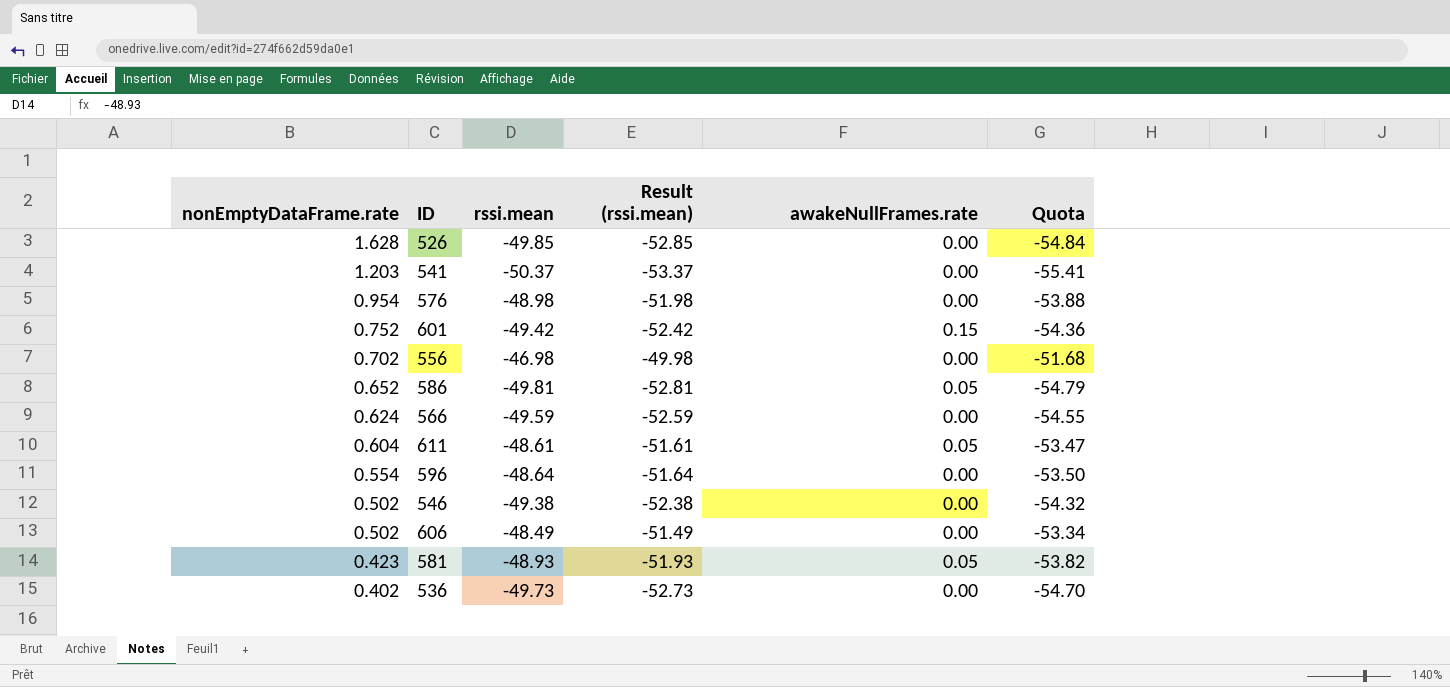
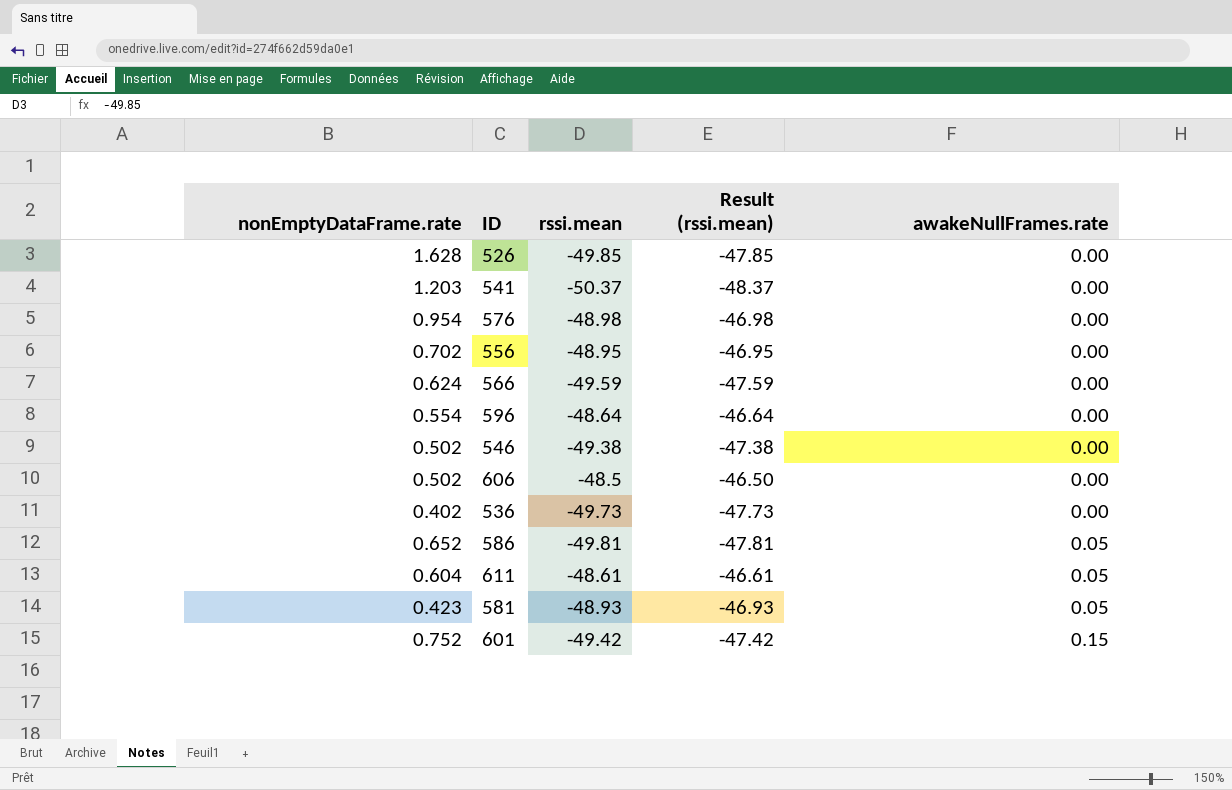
row order: nonEmptyDataFrame.rate descending -> awakeNullFrames.rate ascending
column Quota | formula: [rssi.mean] * 1.1 -> none
column Result (rssi.mean) | formula: [rssi.mean] - 3 -> [rssi.mean] + 2
556 | rssi.mean: -46.98 -> -48.95
606 | rssi.mean: -48.49 -> -48.5

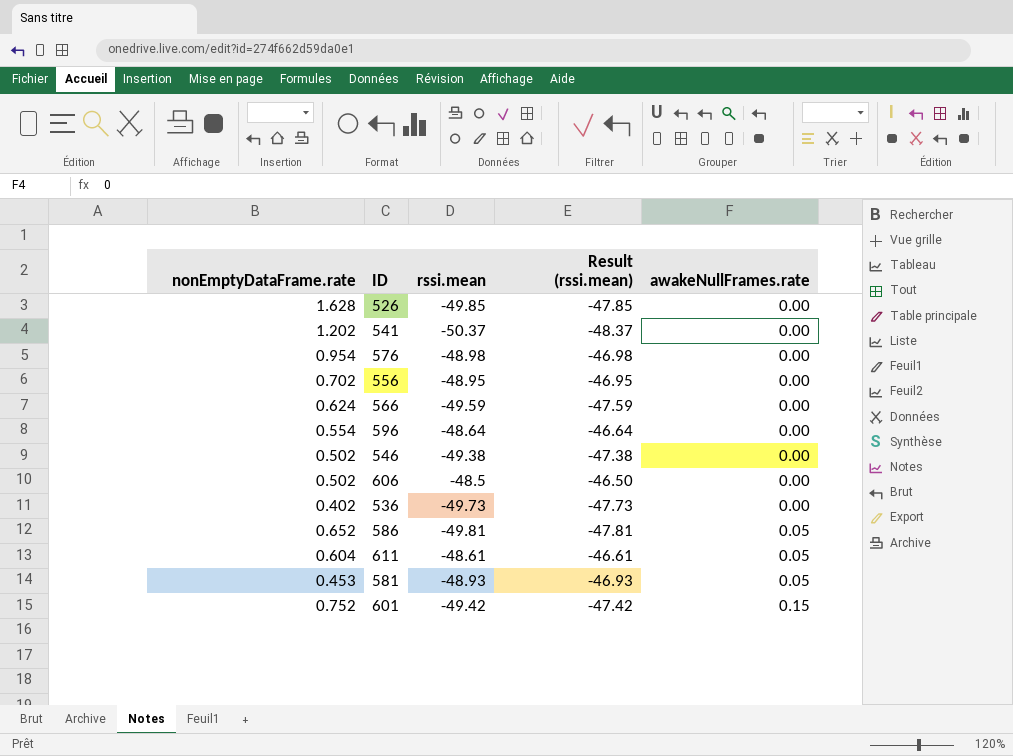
541 | nonEmptyDataFrame.rate: 1.203 -> 1.202
581 | nonEmptyDataFrame.rate: 0.423 -> 0.453

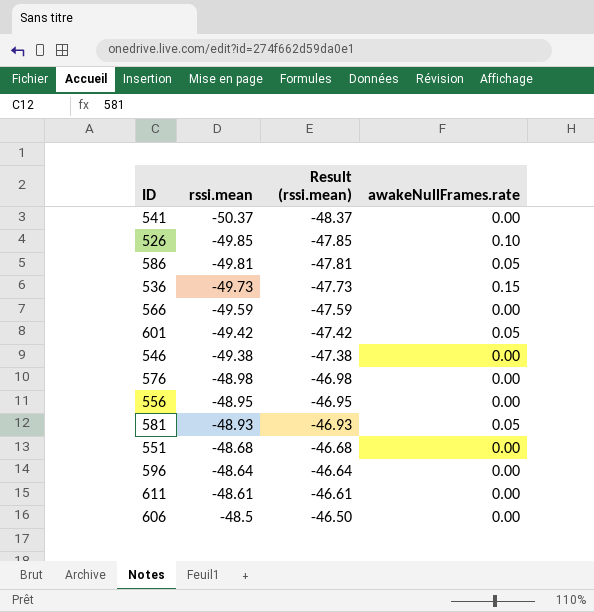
row order: awakeNullFrames.rate ascending -> rssi.mean ascending
column nonEmptyDataFrame.rate | position: 1 -> none
526 | awakeNullFrames.rate: 0.00 -> 0.10
536 | awakeNullFrames.rate: 0.00 -> 0.15
601 | awakeNullFrames.rate: 0.15 -> 0.05
row 551: none -> -48.68 | -46.68 | 0.00
611 | awakeNullFrames.rate: 0.05 -> 0.00

